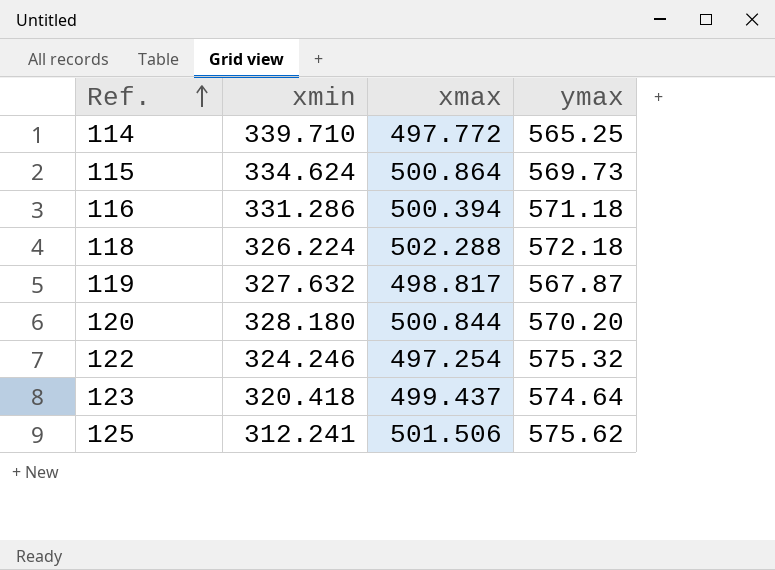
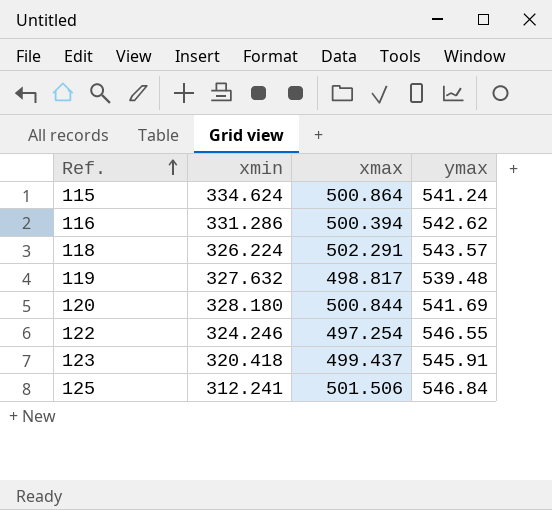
row 114: 339.710 | 497.772 | 565.25 -> none
115 | ymax: 569.73 -> 541.24
116 | ymax: 571.18 -> 542.62
118 | xmax: 502.288 -> 502.291
118 | ymax: 572.18 -> 543.57
119 | ymax: 567.87 -> 539.48
120 | ymax: 570.20 -> 541.69
122 | ymax: 575.32 -> 546.55
123 | ymax: 574.64 -> 545.91
125 | ymax: 575.62 -> 546.84

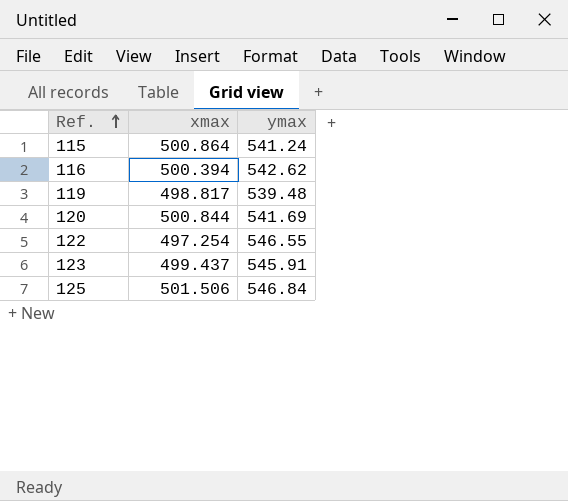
column xmin | position: 2 -> none
row 118: 326.224 | 502.291 | 543.57 -> none

